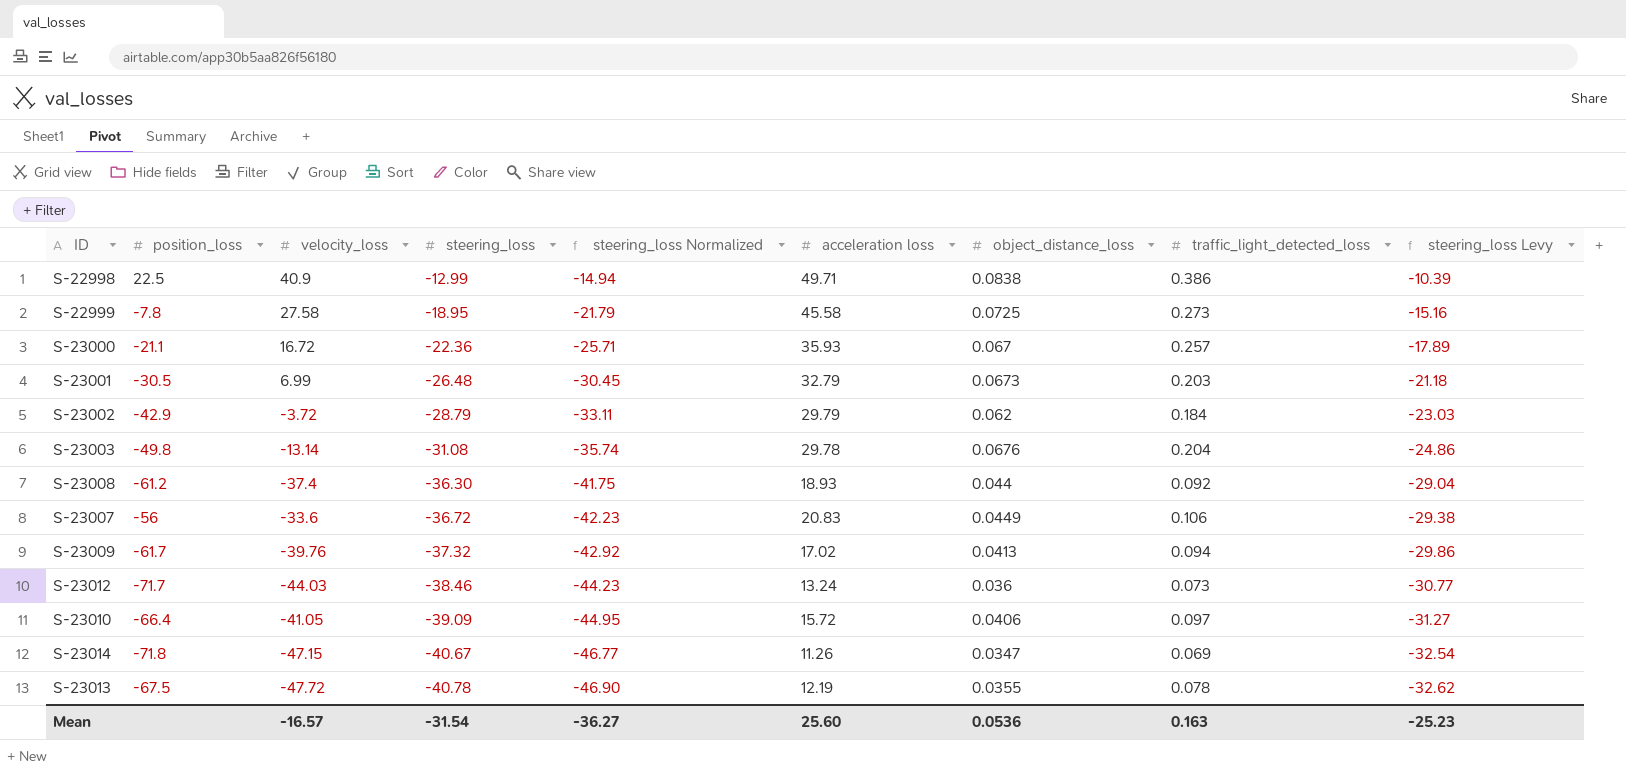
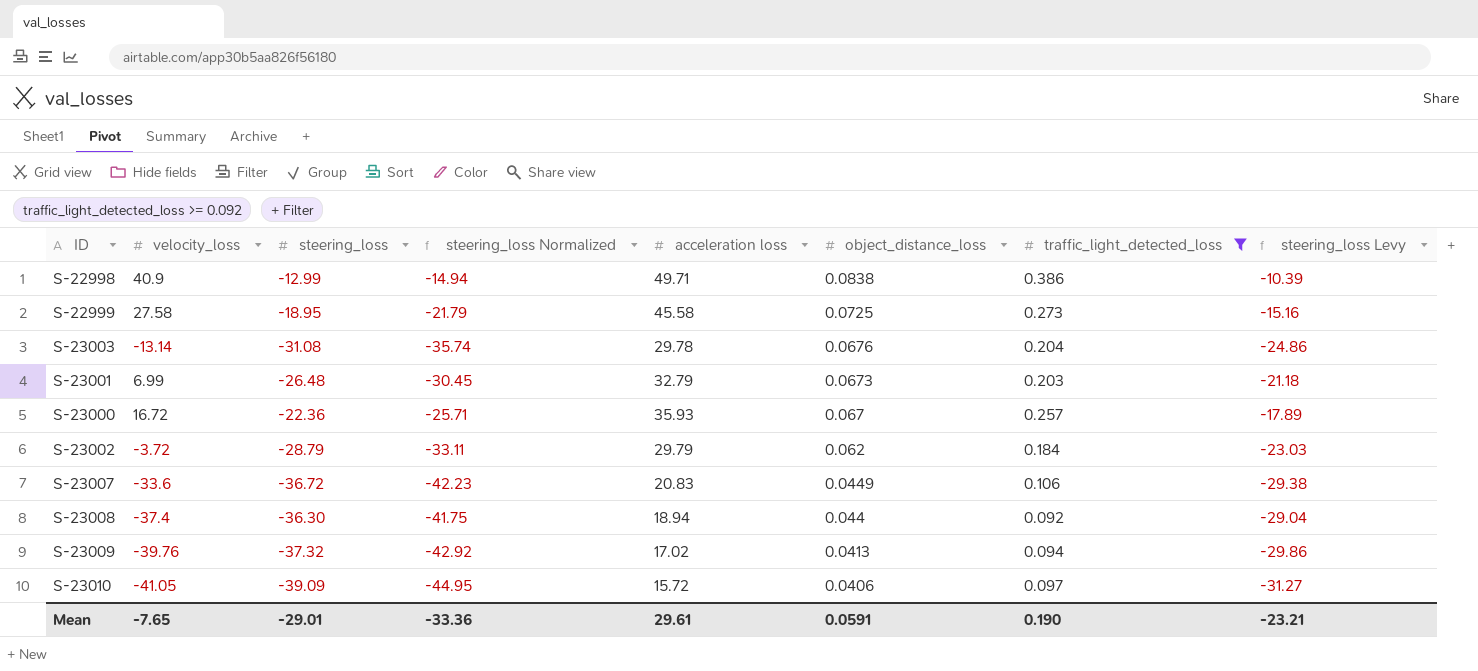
filter: none -> traffic_light_detected_loss >= 0.092
row order: steering_loss descending -> object_distance_loss descending
column position_loss | position: 2 -> none
S-23008 | acceleration loss: 18.93 -> 18.94
Mean | velocity_loss: -16.57 -> -7.65
Mean | steering_loss: -31.54 -> -29.01
Mean | steering_loss Normalized: -36.27 -> -33.36
Mean | acceleration loss: 25.60 -> 29.61
Mean | object_distance_loss: 0.0536 -> 0.0591
Mean | traffic_light_detected_loss: 0.163 -> 0.190
Mean | steering_loss Levy: -25.23 -> -23.21

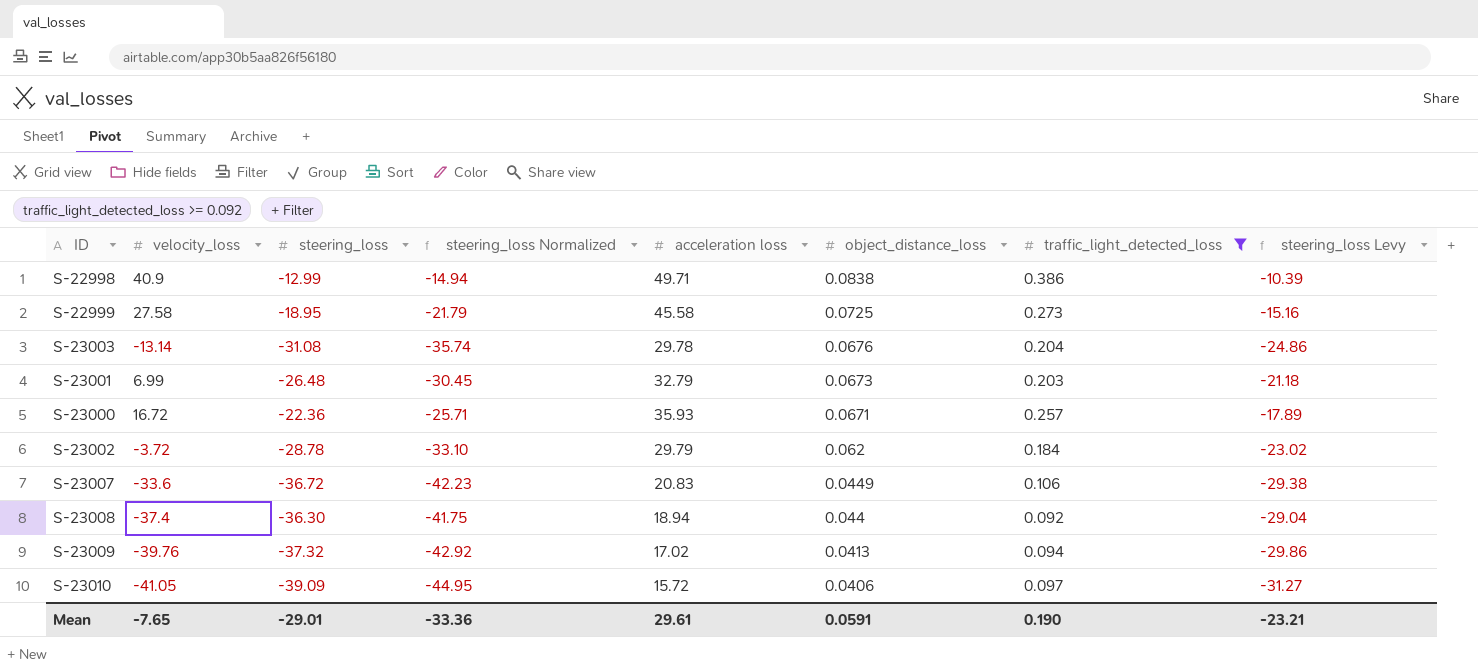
S-23000 | object_distance_loss: 0.067 -> 0.0671
S-23002 | steering_loss: -28.79 -> -28.78
S-23002 | steering_loss Normalized: -33.11 -> -33.10
S-23002 | steering_loss Levy: -23.03 -> -23.02

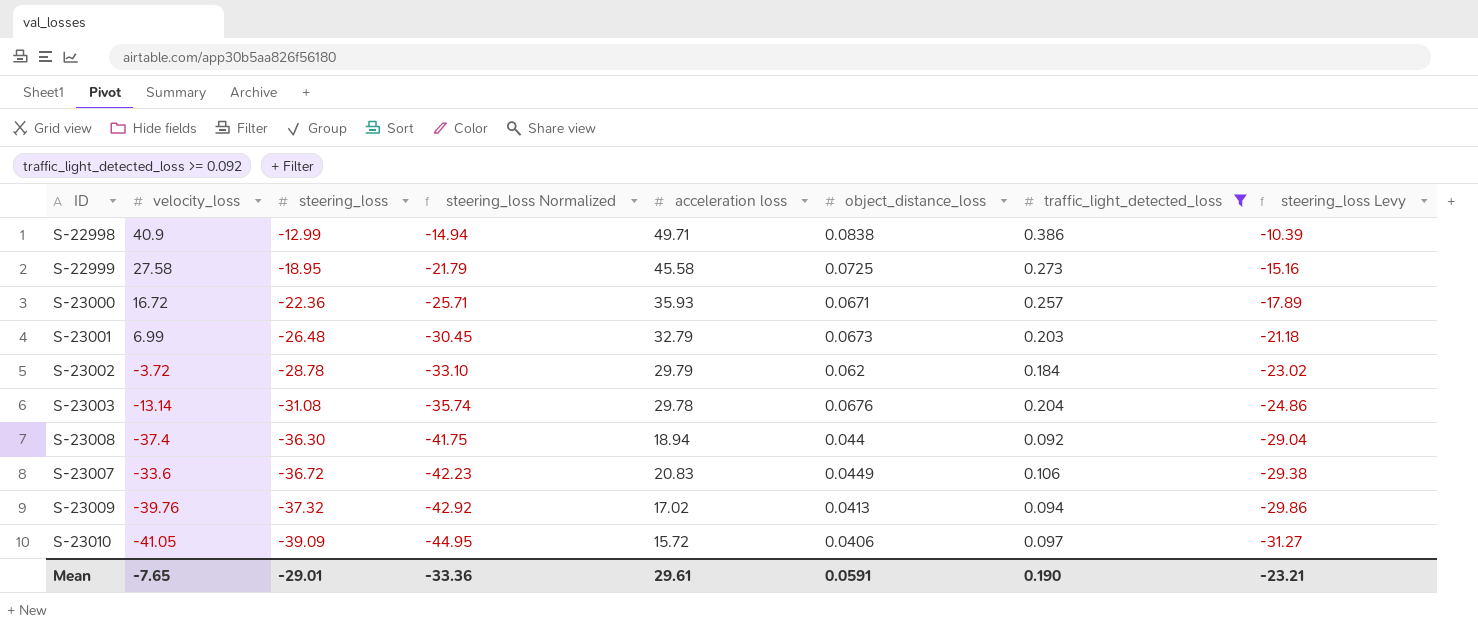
row order: object_distance_loss descending -> steering_loss descending

